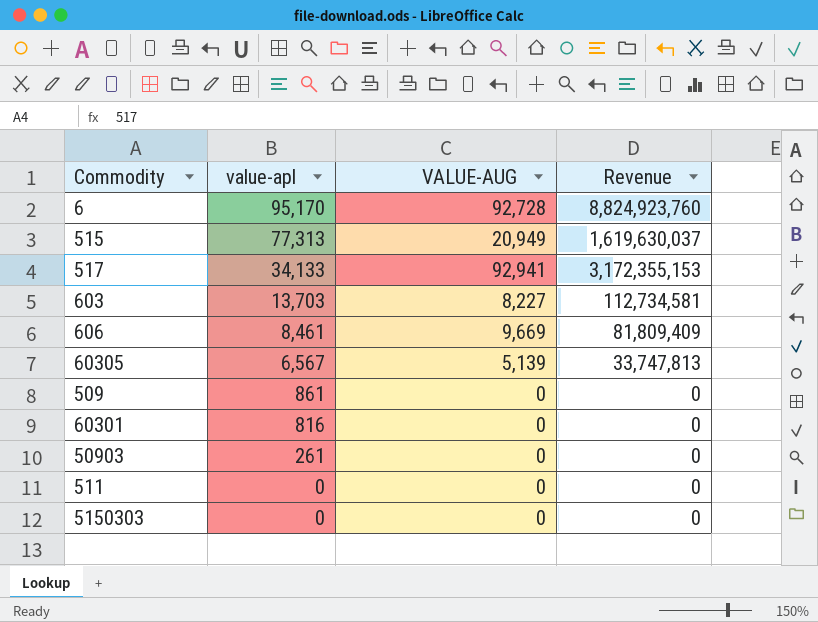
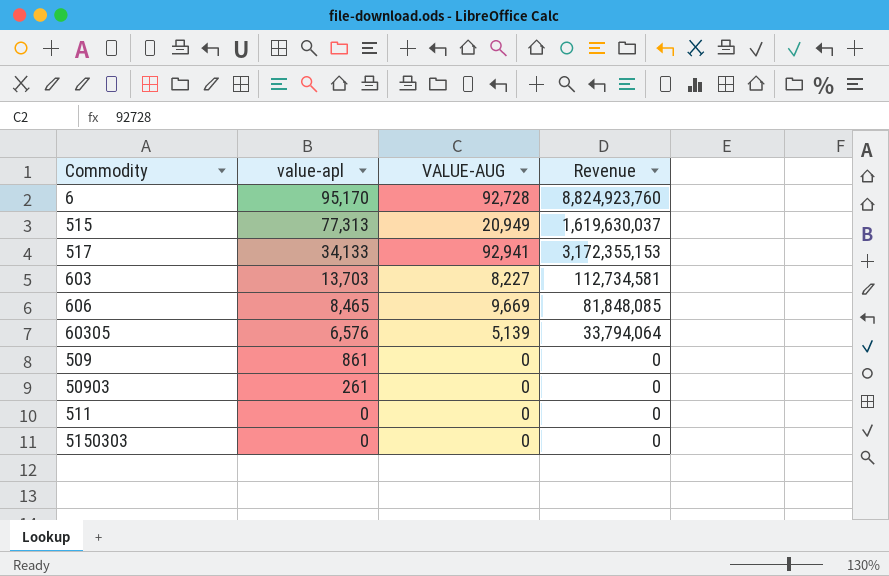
row 60301: 816 | 0 | 0 -> none
606 | value-apl: 8,461 -> 8,465
606 | Revenue: 81,809,409 -> 81,848,085
60305 | value-apl: 6,567 -> 6,576
60305 | Revenue: 33,747,813 -> 33,794,064

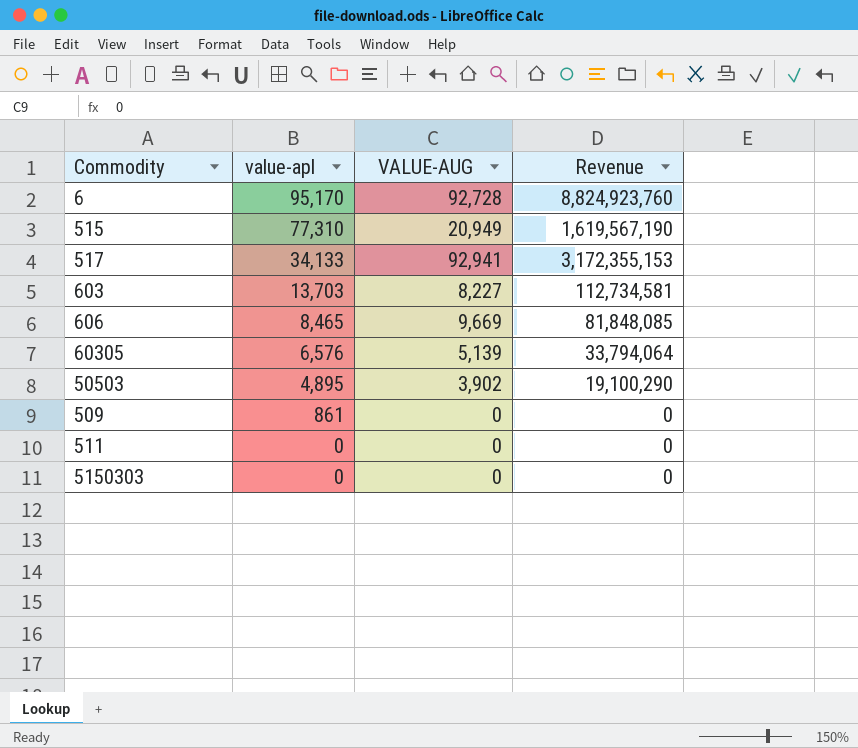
row 50903: 261 | 0 | 0 -> none
515 | value-apl: 77,313 -> 77,310
515 | Revenue: 1,619,630,037 -> 1,619,567,190
row 50503: none -> 4,895 | 3,902 | 19,100,290

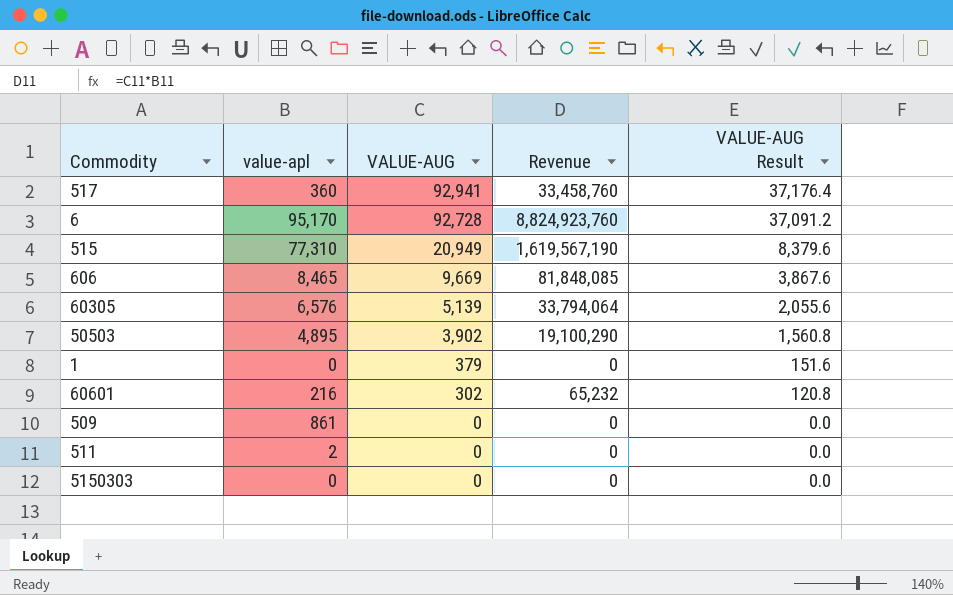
row order: value-apl descending -> VALUE-AUG descending
column VALUE-AUG Result | formula: none -> [VALUE-AUG] * 0.4
row 603: 13,703 | 8,227 | 112,734,581 -> none
517 | value-apl: 34,133 -> 360
517 | Revenue: 3,172,355,153 -> 33,458,760
row 1: none -> 0 | 379 | 0 | 151.6
row 60601: none -> 216 | 302 | 65,232 | 120.8
511 | value-apl: 0 -> 2

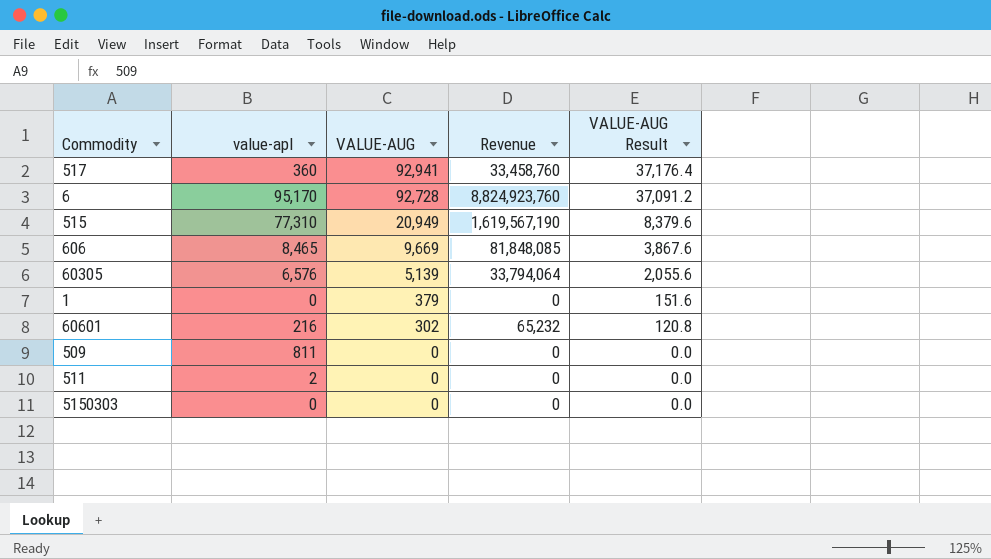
row 50503: 4,895 | 3,902 | 19,100,290 | 1,560.8 -> none
509 | value-apl: 861 -> 811

